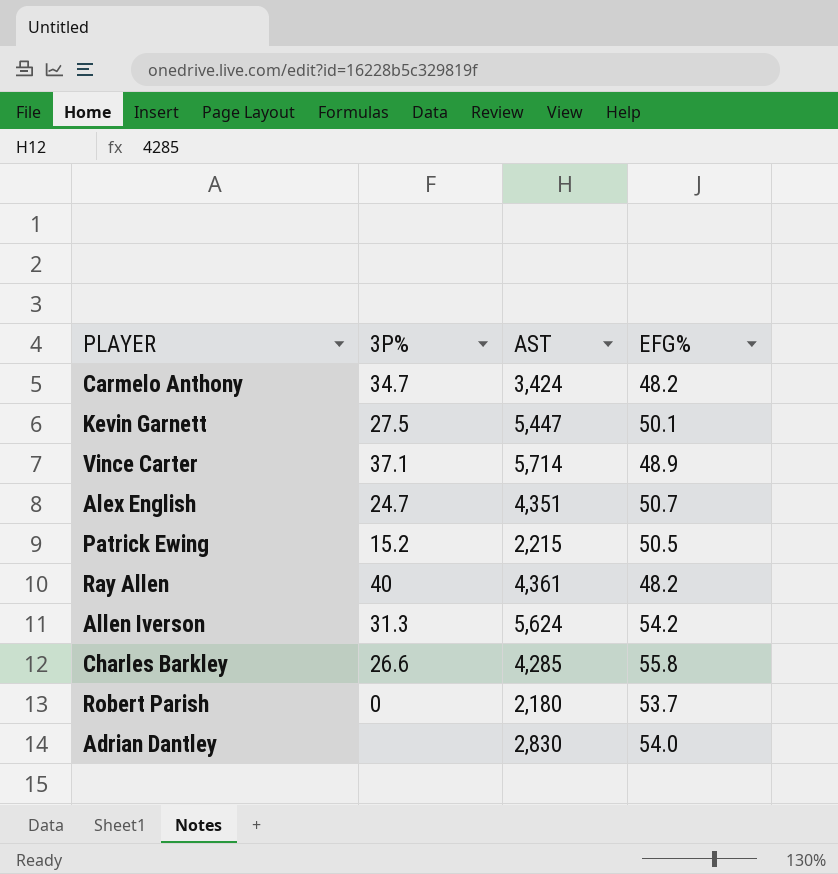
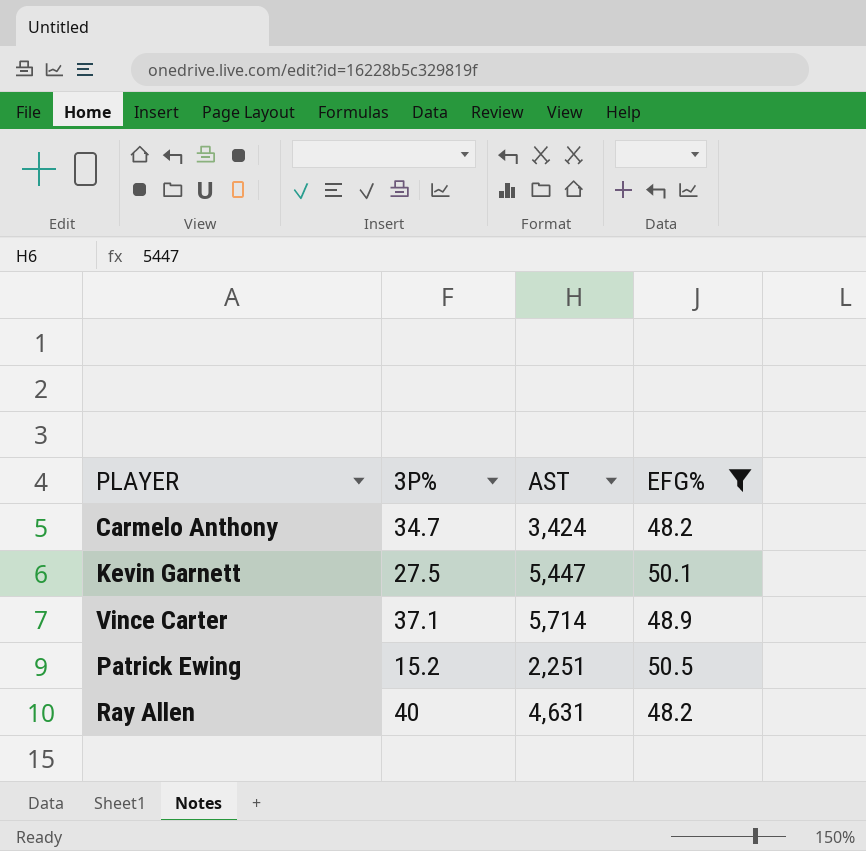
filter: none -> EFG% <= 50.5
Patrick Ewing | AST: 2,215 -> 2,251
Ray Allen | AST: 4,361 -> 4,631

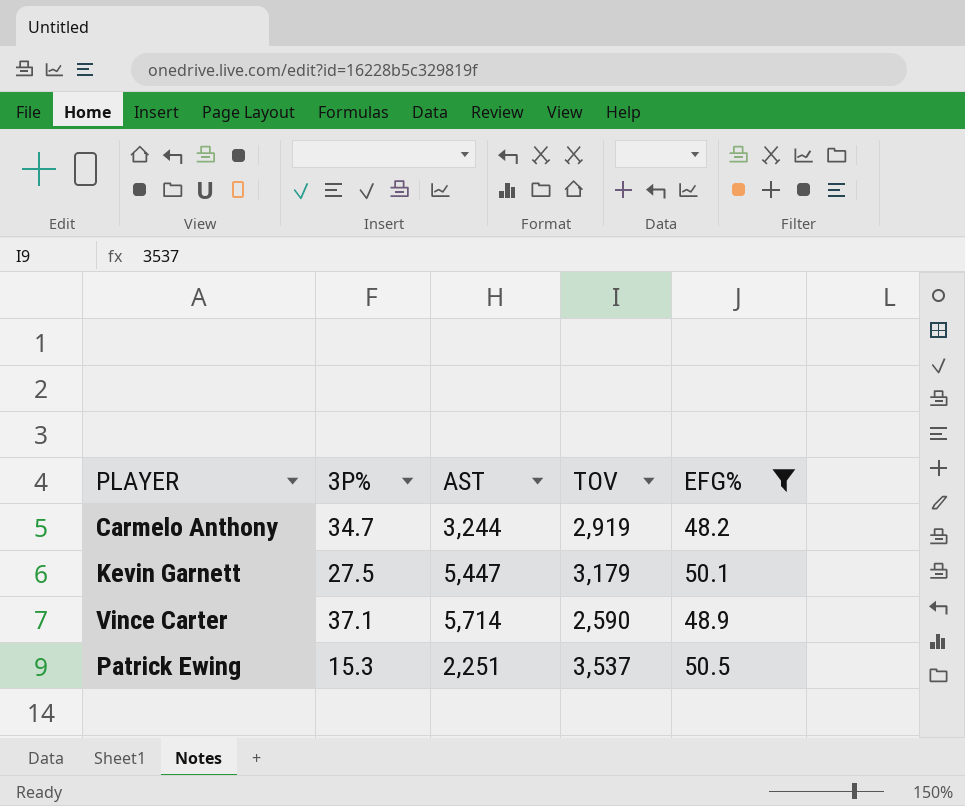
column TOV | position: none -> 4
row Ray Allen: 40 | 4,631 | 48.2 -> none
Carmelo Anthony | AST: 3,424 -> 3,244
Patrick Ewing | 3P%: 15.2 -> 15.3

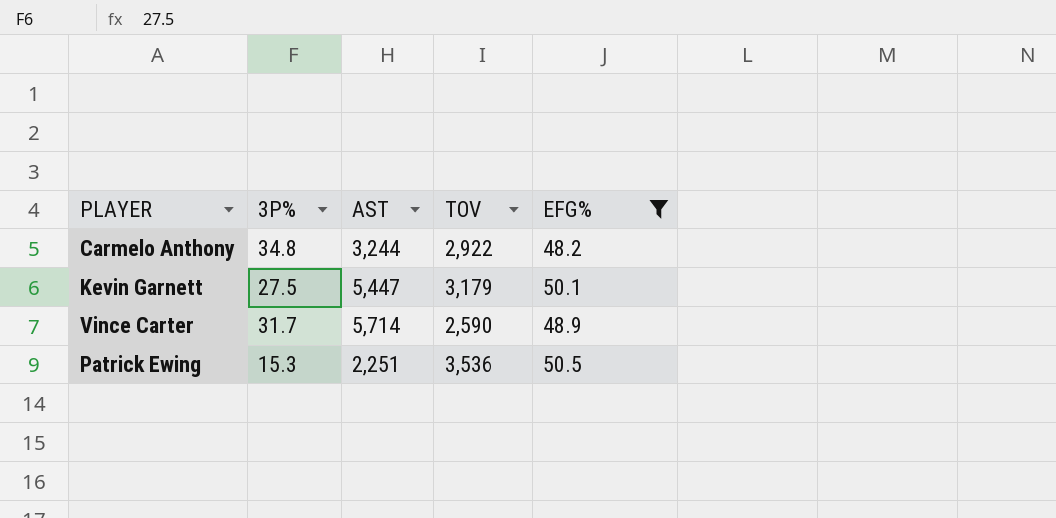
Carmelo Anthony | 3P%: 34.7 -> 34.8
Carmelo Anthony | TOV: 2,919 -> 2,922
Vince Carter | 3P%: 37.1 -> 31.7
Patrick Ewing | TOV: 3,537 -> 3,536

